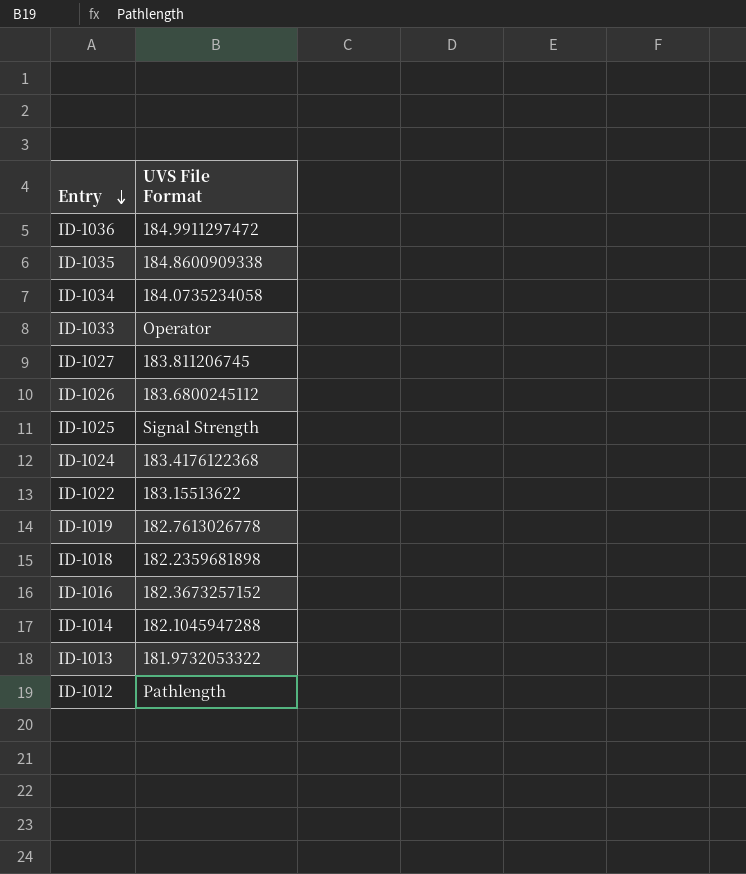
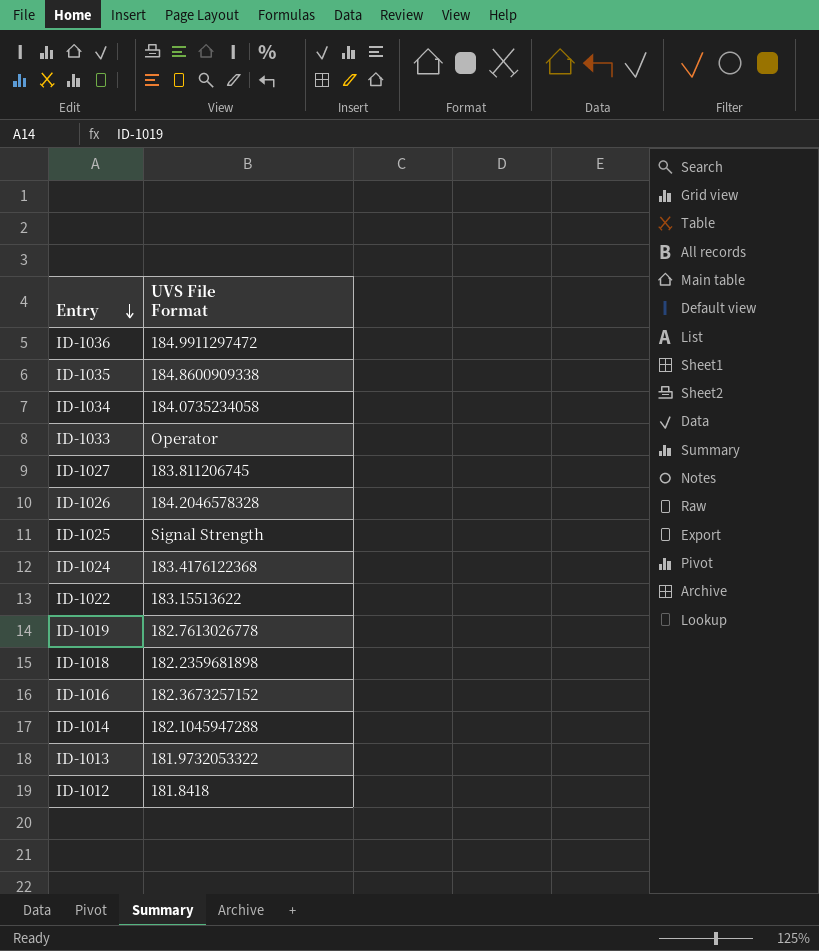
ID-1026 | UVS File Format: 183.6800245112 -> 184.2046578328
ID-1012 | UVS File Format: Pathlength -> 181.8418

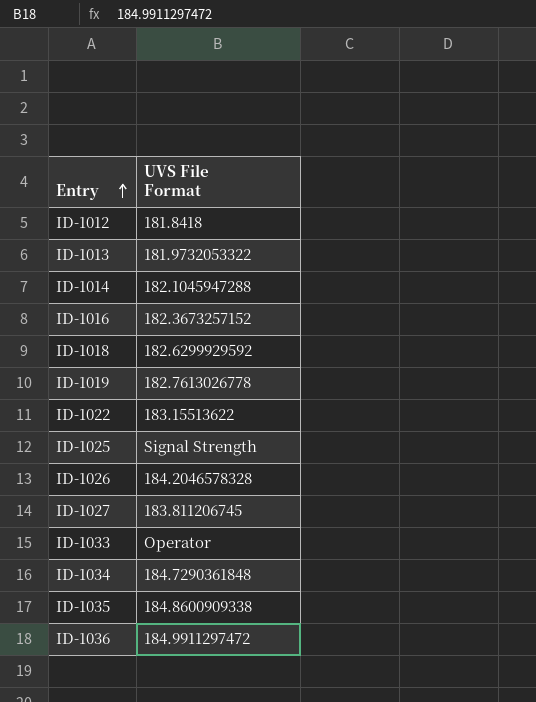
row order: Entry descending -> Entry ascending
row ID-1024: 183.4176122368 -> none
ID-1018 | UVS File Format: 182.2359681898 -> 182.6299929592
ID-1034 | UVS File Format: 184.0735234058 -> 184.7290361848

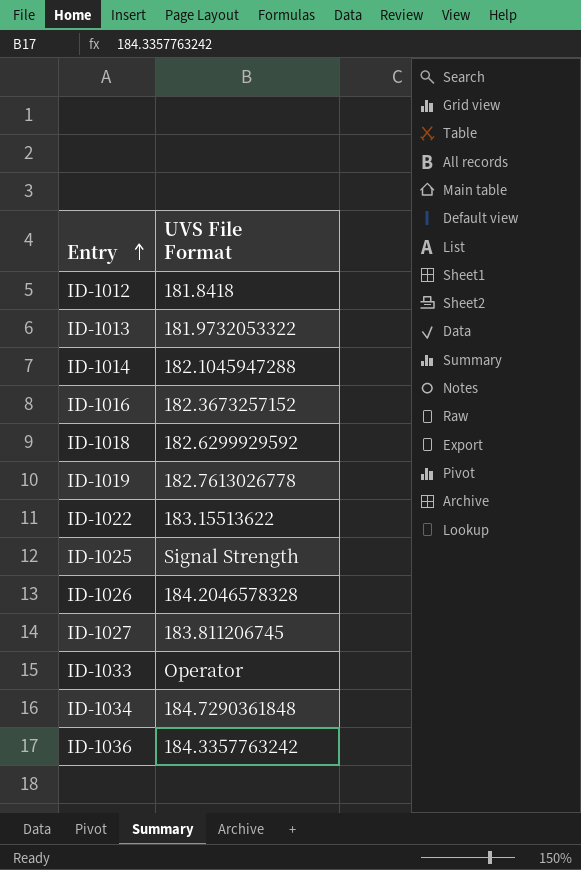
row ID-1035: 184.8600909338 -> none
ID-1036 | UVS File Format: 184.9911297472 -> 184.3357763242

